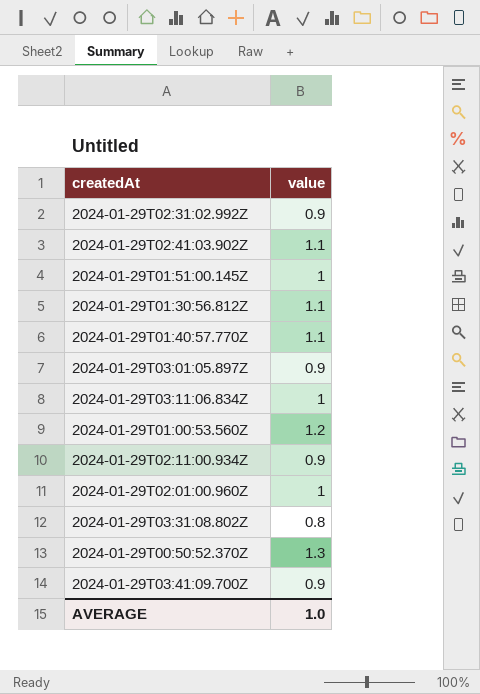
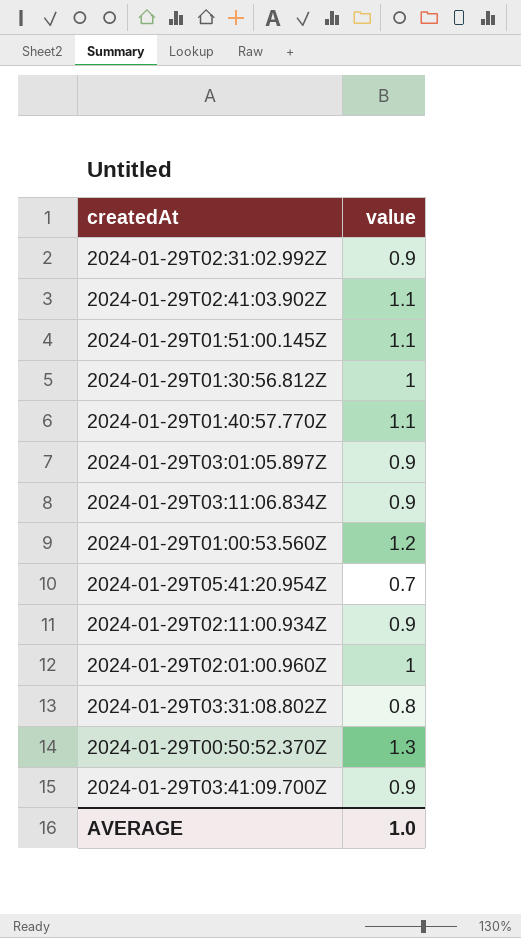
2024-01-29T01:51:00.145Z | value: 1 -> 1.1
2024-01-29T01:30:56.812Z | value: 1.1 -> 1
2024-01-29T03:11:06.834Z | value: 1 -> 0.9
row 2024-01-29T05:41:20.954Z: none -> 0.7

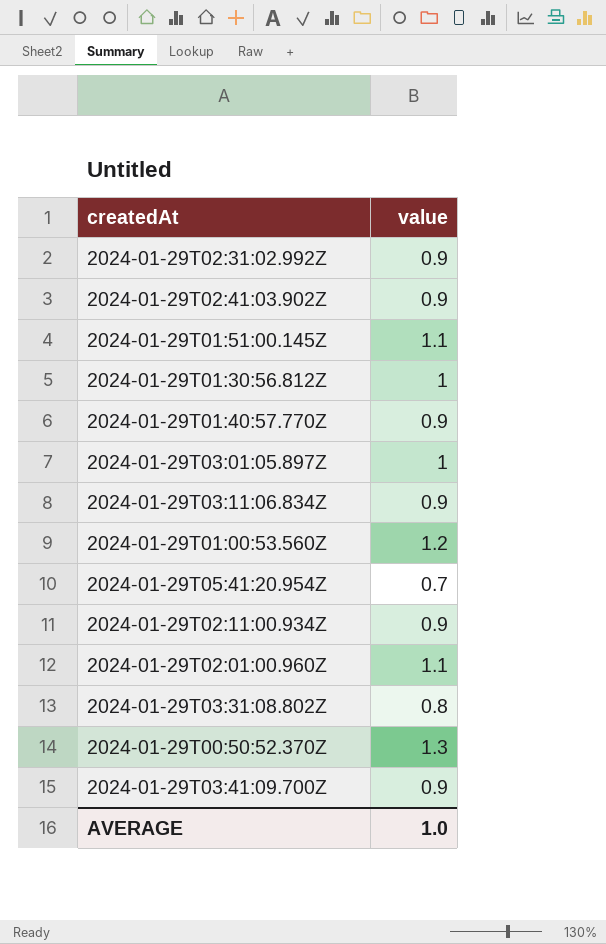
2024-01-29T02:41:03.902Z | value: 1.1 -> 0.9
2024-01-29T01:40:57.770Z | value: 1.1 -> 0.9
2024-01-29T03:01:05.897Z | value: 0.9 -> 1
2024-01-29T02:01:00.960Z | value: 1 -> 1.1

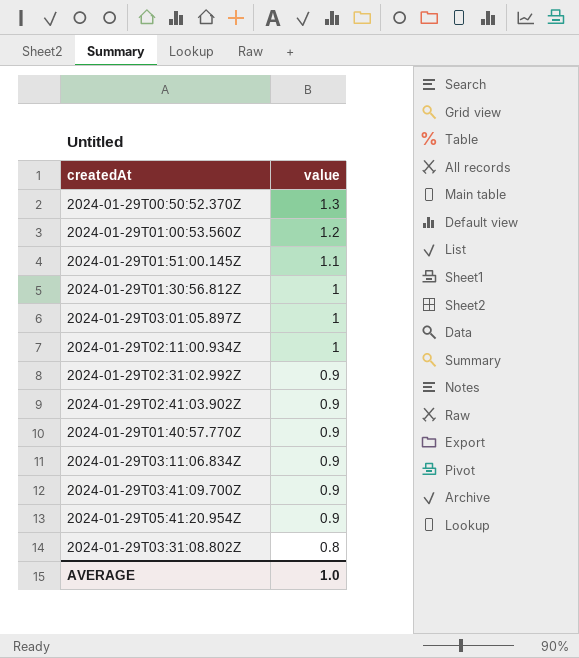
row order: none -> value descending
row 2024-01-29T02:01:00.960Z: 1.1 -> none
2024-01-29T02:11:00.934Z | value: 0.9 -> 1
2024-01-29T05:41:20.954Z | value: 0.7 -> 0.9

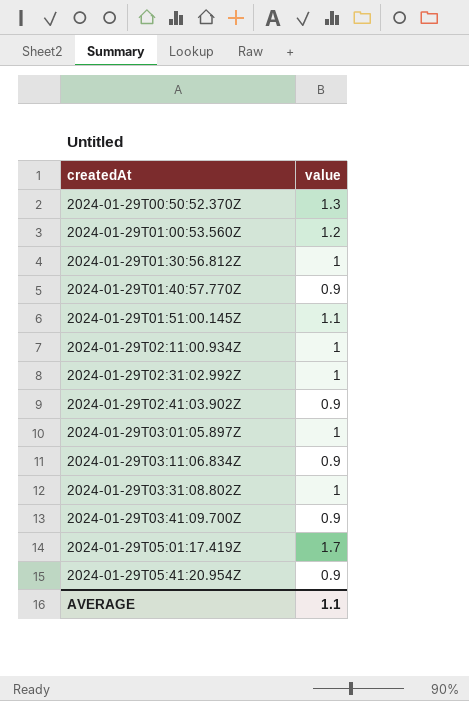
row order: value descending -> createdAt ascending
2024-01-29T02:31:02.992Z | value: 0.9 -> 1
2024-01-29T03:31:08.802Z | value: 0.8 -> 1
row 2024-01-29T05:01:17.419Z: none -> 1.7
AVERAGE | value: 1.0 -> 1.1

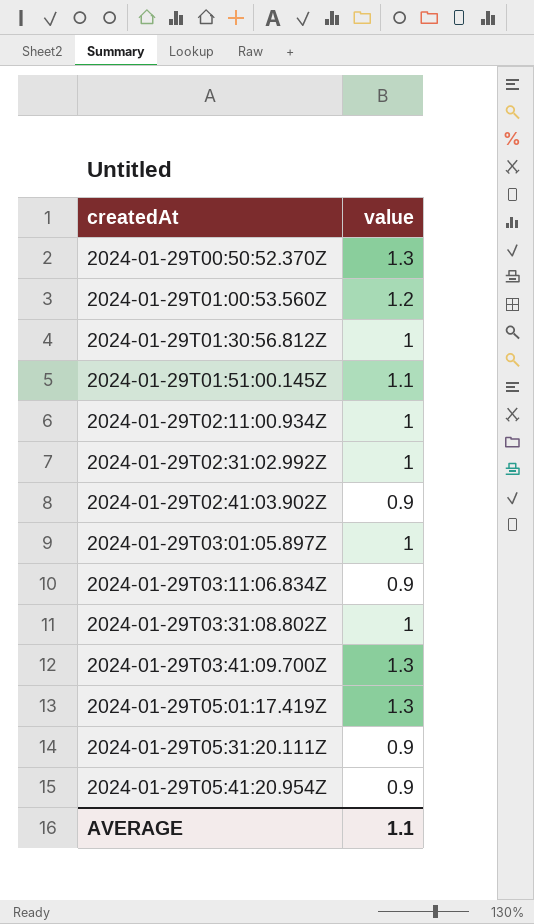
row 2024-01-29T01:40:57.770Z: 0.9 -> none
2024-01-29T03:41:09.700Z | value: 0.9 -> 1.3
2024-01-29T05:01:17.419Z | value: 1.7 -> 1.3
row 2024-01-29T05:31:20.111Z: none -> 0.9

